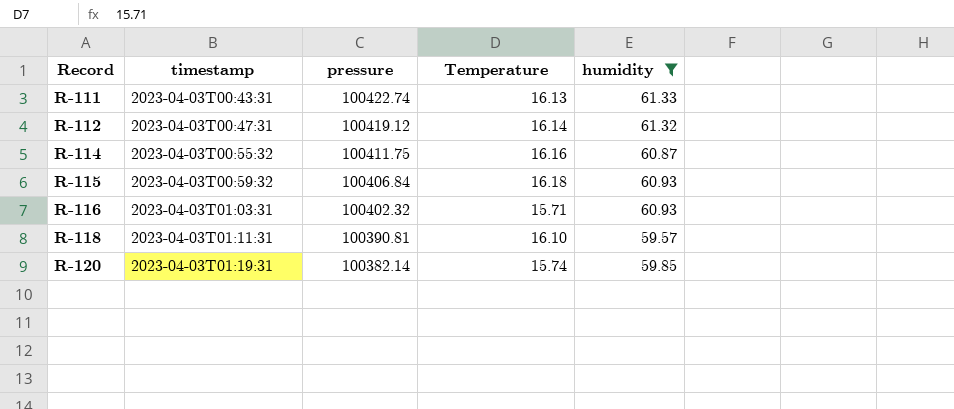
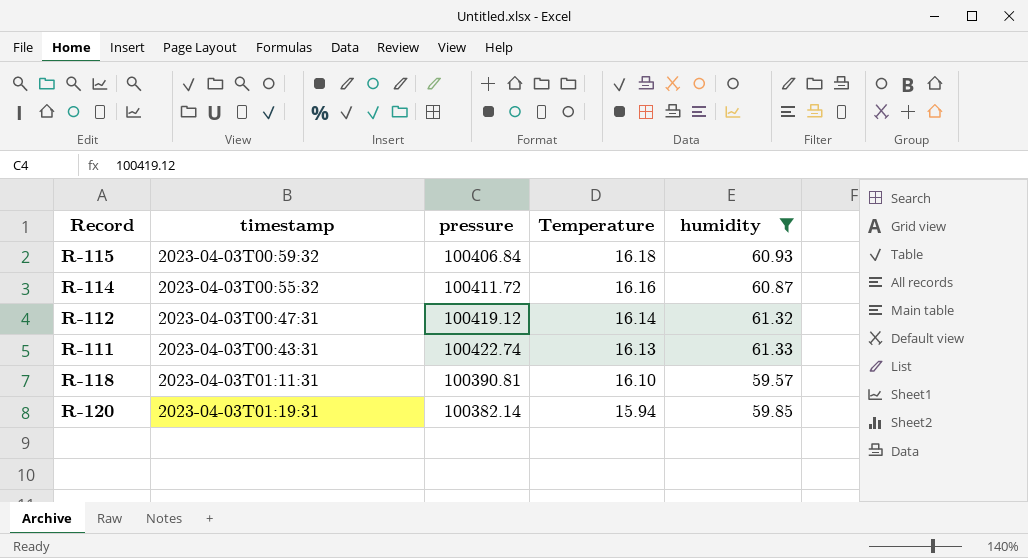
row order: Record ascending -> Temperature descending
row R-116: 2023-04-03T01:03:31 | 100402.32 | 15.71 | 60.93 -> none
R-114 | pressure: 100411.75 -> 100411.72
R-120 | Temperature: 15.74 -> 15.94

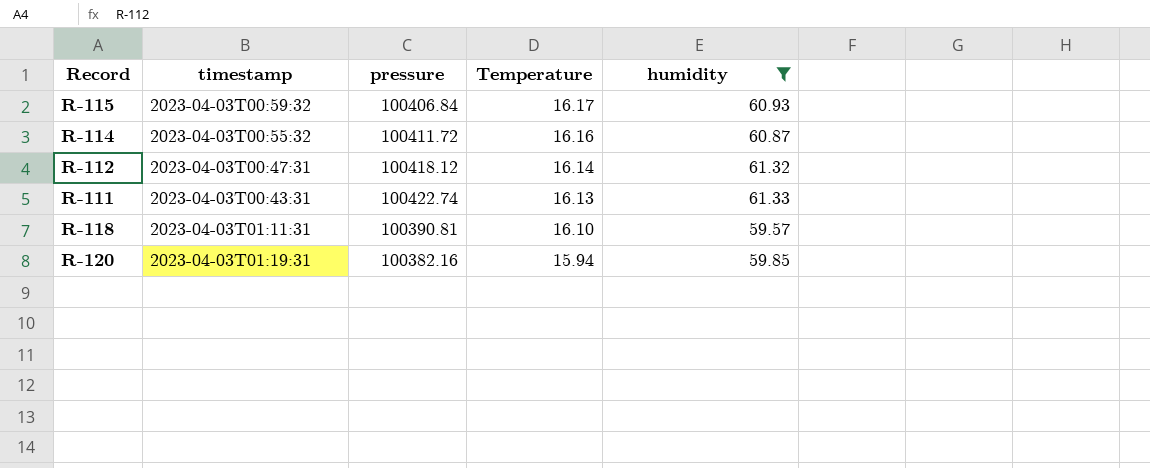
R-115 | Temperature: 16.18 -> 16.17
R-112 | pressure: 100419.12 -> 100418.12
R-120 | pressure: 100382.14 -> 100382.16

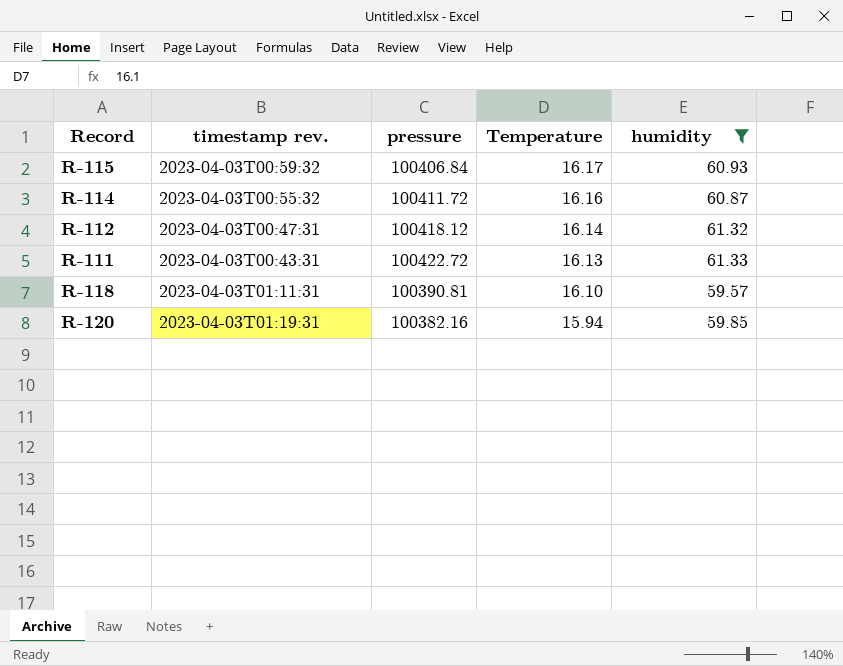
column name: timestamp -> timestamp rev.
R-111 | pressure: 100422.74 -> 100422.72

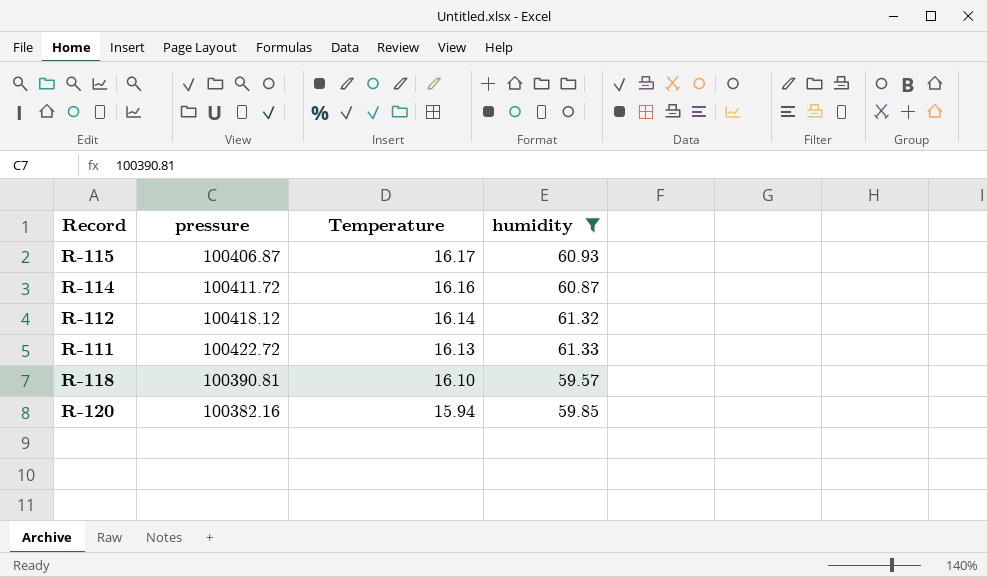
column timestamp rev. | position: 2 -> none
R-115 | pressure: 100406.84 -> 100406.87

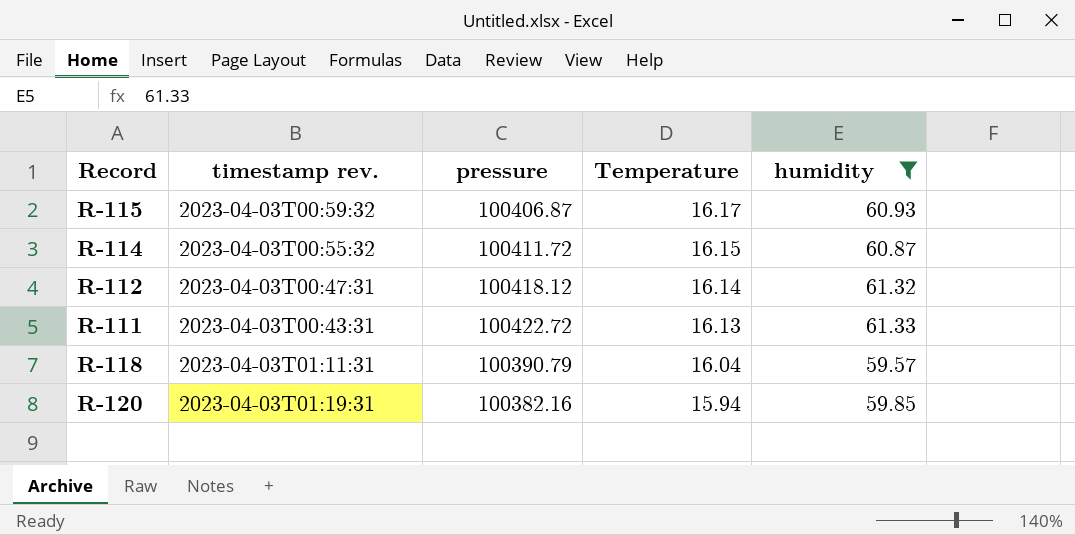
column timestamp rev. | position: none -> 2
R-114 | Temperature: 16.16 -> 16.15
R-118 | pressure: 100390.81 -> 100390.79
R-118 | Temperature: 16.10 -> 16.04

